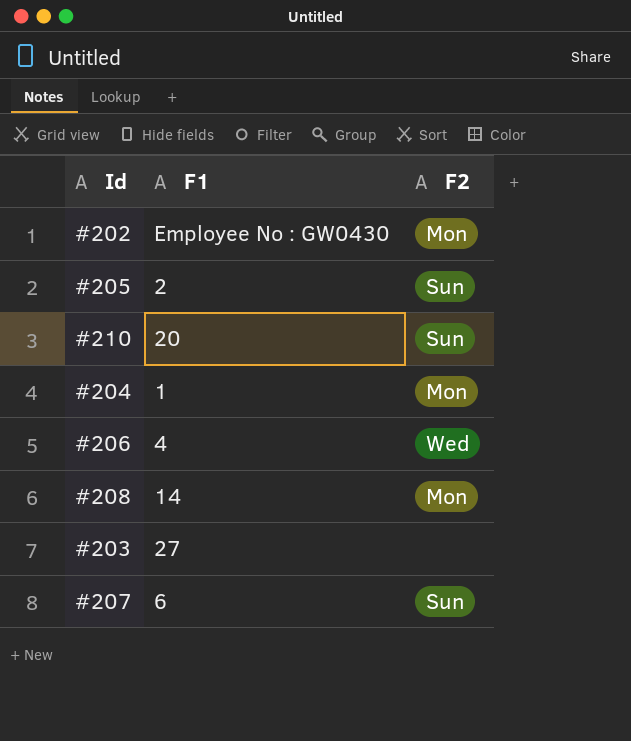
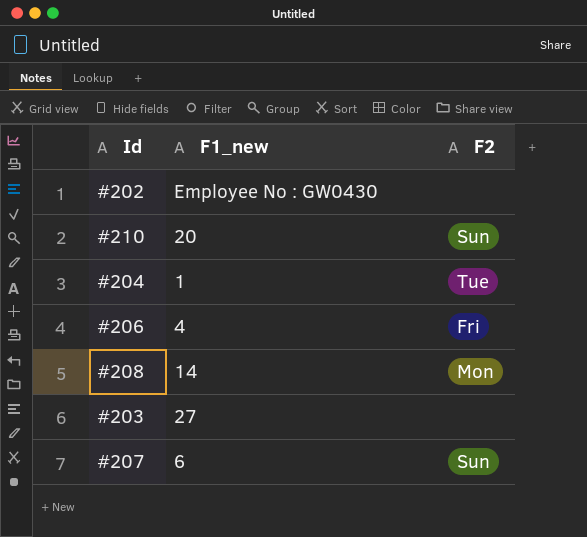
column name: F1 -> F1_new
row #205: 2 | Sun -> none
#202 | F2: Mon -> none
#204 | F2: Mon -> Tue
#206 | F2: Wed -> Fri

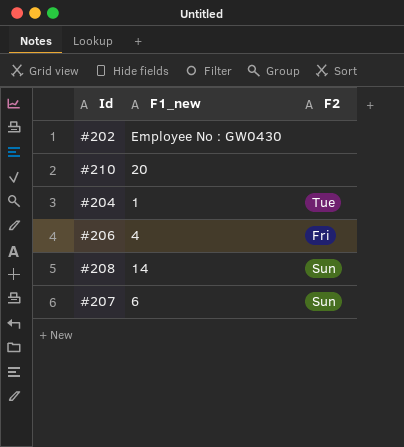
row #203: 27 | none -> none
#210 | F2: Sun -> none
#208 | F2: Mon -> Sun

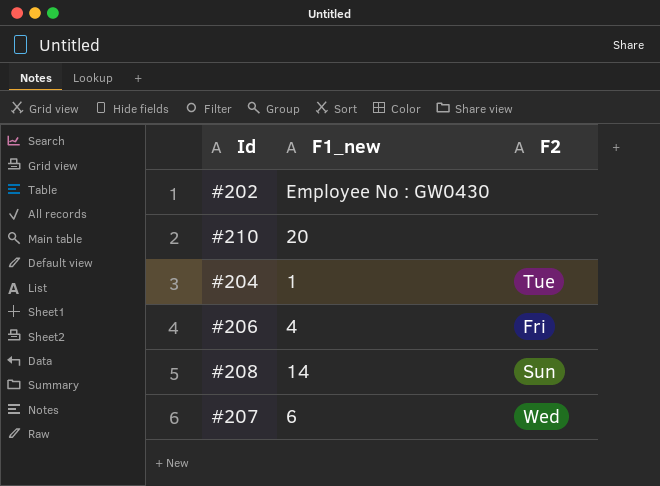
#207 | F2: Sun -> Wed

